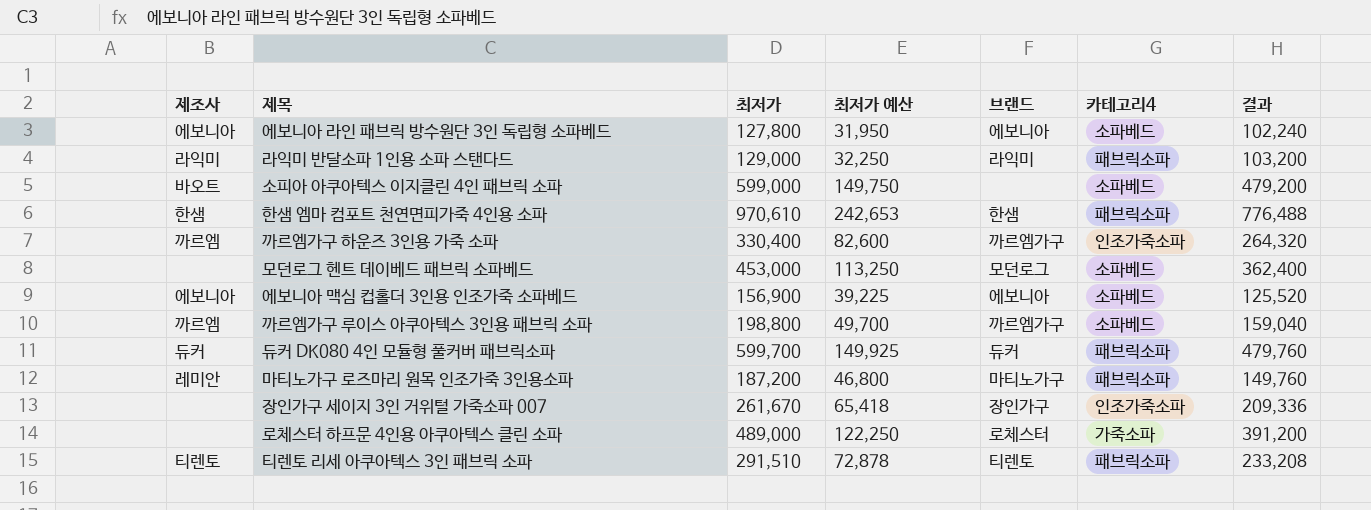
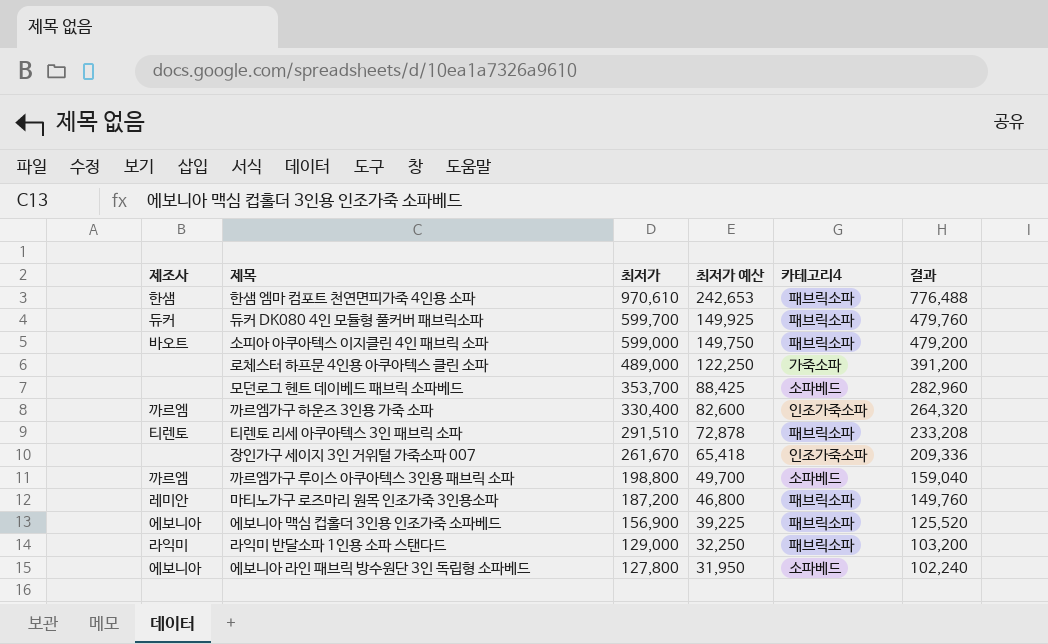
row order: none -> 최저가 descending
column 브랜드 | position: 5 -> none
소피아 아쿠아텍스 이지클린 4인 패브릭 소파 | 카테고리4: 소파베드 -> 패브릭소파
모던로그 헨트 데이베드 패브릭 소파베드 | 최저가: 453,000 -> 353,700
모던로그 헨트 데이베드 패브릭 소파베드 | 최저가 예산: 113,250 -> 88,425
모던로그 헨트 데이베드 패브릭 소파베드 | 결과: 362,400 -> 282,960
에보니아 맥심 컵홀더 3인용 인조가죽 소파베드 | 카테고리4: 소파베드 -> 패브릭소파

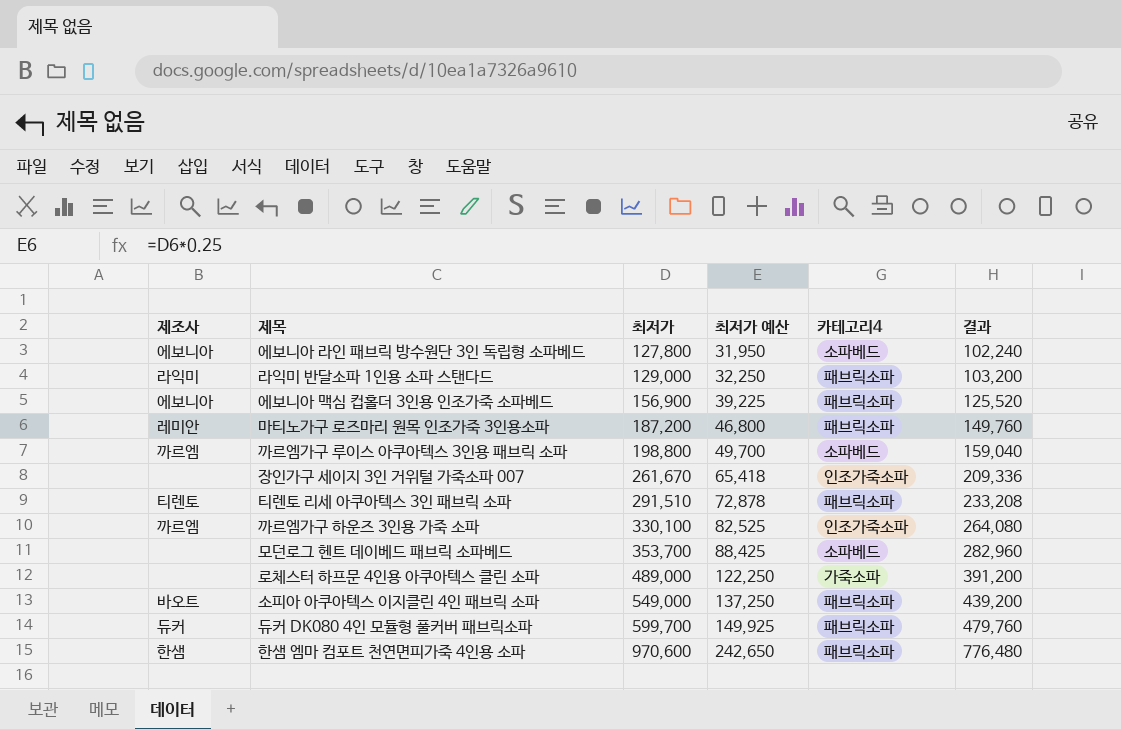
row order: 최저가 descending -> 최저가 ascending
까르엠가구 하운즈 3인용 가죽 소파 | 최저가: 330,400 -> 330,100
까르엠가구 하운즈 3인용 가죽 소파 | 최저가 예산: 82,600 -> 82,525
까르엠가구 하운즈 3인용 가죽 소파 | 결과: 264,320 -> 264,080
소피아 아쿠아텍스 이지클린 4인 패브릭 소파 | 최저가: 599,000 -> 549,000
소피아 아쿠아텍스 이지클린 4인 패브릭 소파 | 최저가 예산: 149,750 -> 137,250
소피아 아쿠아텍스 이지클린 4인 패브릭 소파 | 결과: 479,200 -> 439,200
한샘 엠마 컴포트 천연면피가죽 4인용 소파 | 최저가: 970,610 -> 970,600
한샘 엠마 컴포트 천연면피가죽 4인용 소파 | 최저가 예산: 242,653 -> 242,650
한샘 엠마 컴포트 천연면피가죽 4인용 소파 | 결과: 776,488 -> 776,480

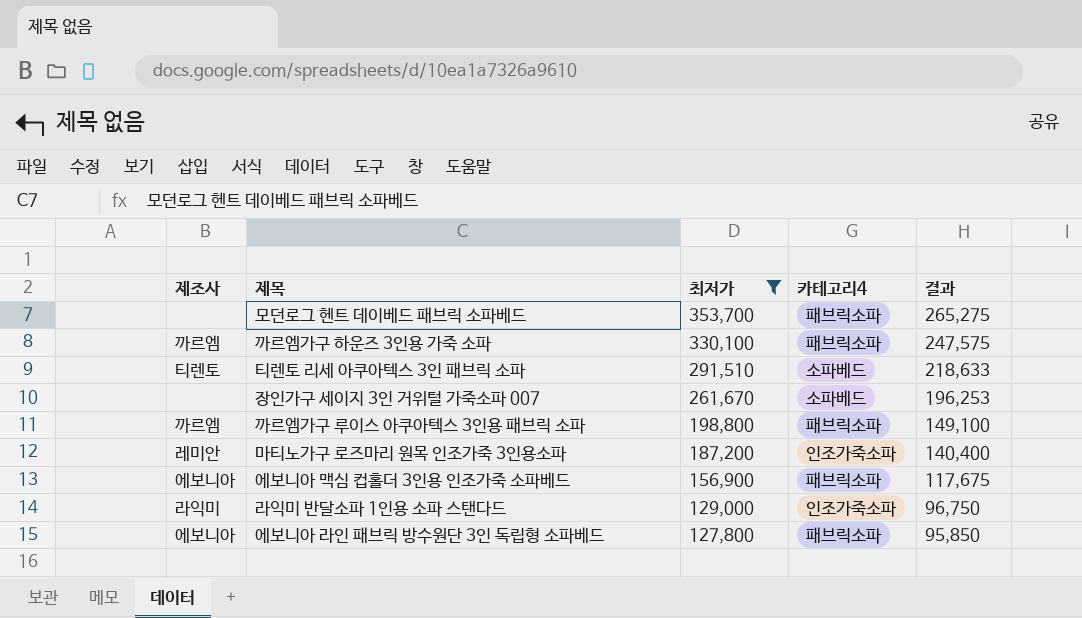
filter: none -> 최저가 <= 353,700
row order: 최저가 ascending -> 최저가 descending
column 최저가 예산 | formula: [최저가] * 0.25 -> none
column 결과 | formula: [최저가] * 0.8 -> [최저가] * 0.75
모던로그 헨트 데이베드 패브릭 소파베드 | 카테고리4: 소파베드 -> 패브릭소파
까르엠가구 하운즈 3인용 가죽 소파 | 카테고리4: 인조가죽소파 -> 패브릭소파
티렌토 리세 아쿠아텍스 3인 패브릭 소파 | 카테고리4: 패브릭소파 -> 소파베드
장인가구 세이지 3인 거위털 가죽소파 007 | 카테고리4: 인조가죽소파 -> 소파베드
까르엠가구 루이스 아쿠아텍스 3인용 패브릭 소파 | 카테고리4: 소파베드 -> 패브릭소파
마티노가구 로즈마리 원목 인조가죽 3인용소파 | 카테고리4: 패브릭소파 -> 인조가죽소파
라익미 반달소파 1인용 소파 스탠다드 | 카테고리4: 패브릭소파 -> 인조가죽소파
에보니아 라인 패브릭 방수원단 3인 독립형 소파베드 | 카테고리4: 소파베드 -> 패브릭소파

